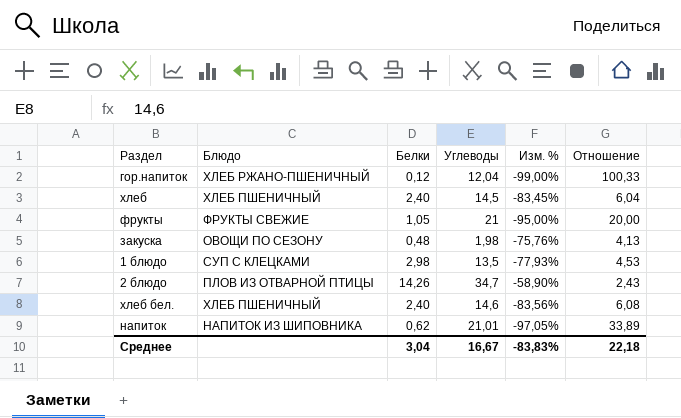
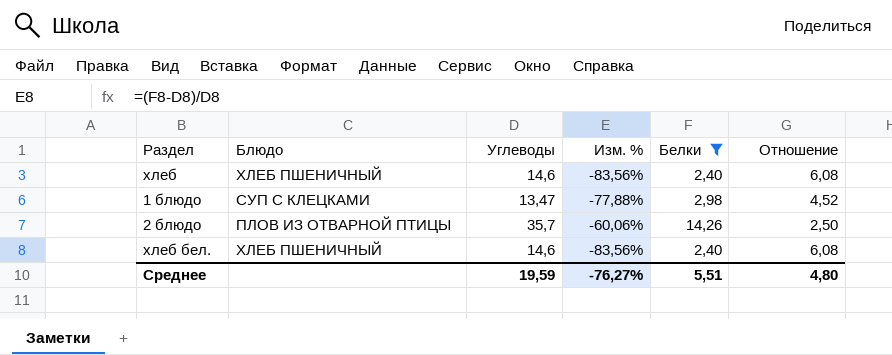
filter: none -> Белки >= 2,40
column Белки | position: 3 -> 5
хлеб | Углеводы: 14,5 -> 14,6
хлеб | Изм. %: -83,45% -> -83,56%
хлеб | Отношение: 6,04 -> 6,08
1 блюдо | Углеводы: 13,5 -> 13,47
1 блюдо | Изм. %: -77,93% -> -77,88%
1 блюдо | Отношение: 4,53 -> 4,52
2 блюдо | Углеводы: 34,7 -> 35,7
2 блюдо | Изм. %: -58,90% -> -60,06%
2 блюдо | Отношение: 2,43 -> 2,50
Среднее | Углеводы: 16,67 -> 19,59
Среднее | Изм. %: -83,83% -> -76,27%
Среднее | Белки: 3,04 -> 5,51
Среднее | Отношение: 22,18 -> 4,80

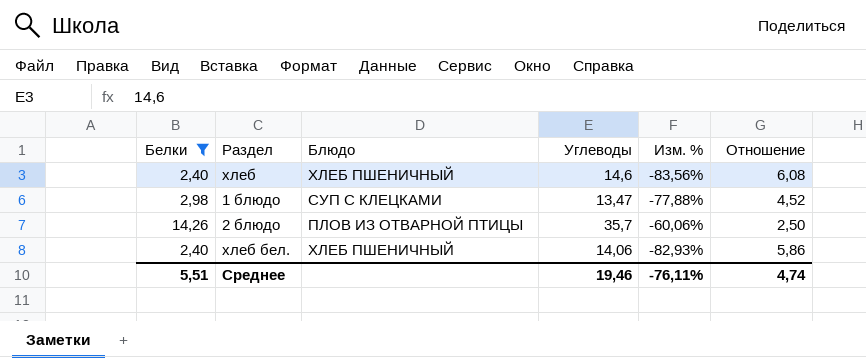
column Белки | position: 5 -> 1
хлеб бел. | Углеводы: 14,6 -> 14,06
хлеб бел. | Изм. %: -83,56% -> -82,93%
хлеб бел. | Отношение: 6,08 -> 5,86
Среднее | Углеводы: 19,59 -> 19,46
Среднее | Изм. %: -76,27% -> -76,11%
Среднее | Отношение: 4,80 -> 4,74

